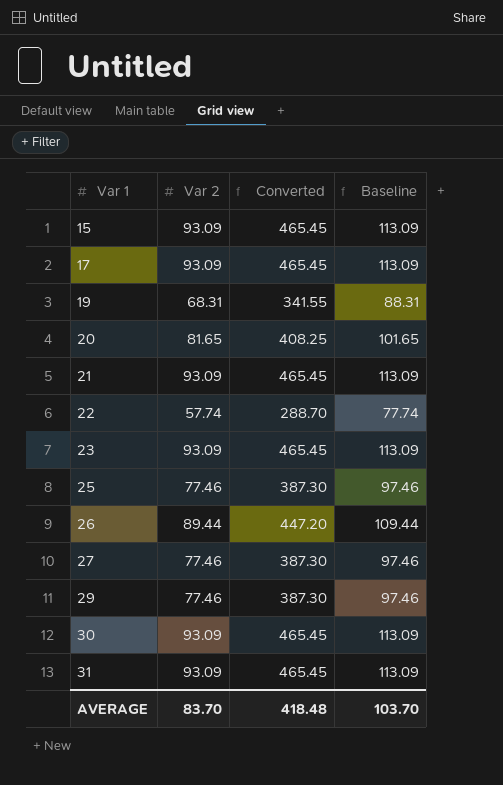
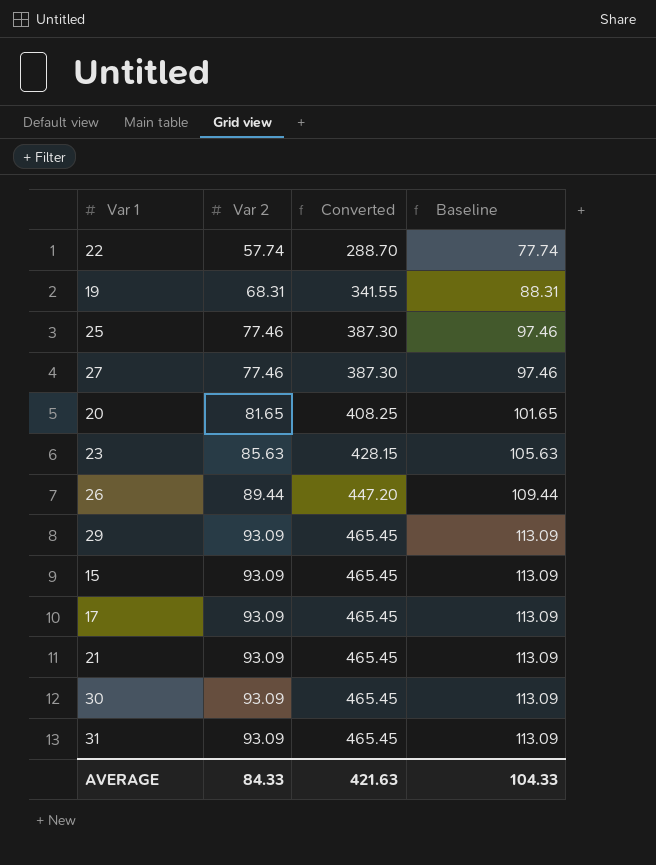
row order: Var 1 ascending -> Var 2 ascending
23 | Var 2: 93.09 -> 85.63
23 | Converted: 465.45 -> 428.15
23 | Baseline: 113.09 -> 105.63
29 | Var 2: 77.46 -> 93.09
29 | Converted: 387.30 -> 465.45
29 | Baseline: 97.46 -> 113.09
AVERAGE | Var 2: 83.70 -> 84.33
AVERAGE | Converted: 418.48 -> 421.63
AVERAGE | Baseline: 103.70 -> 104.33

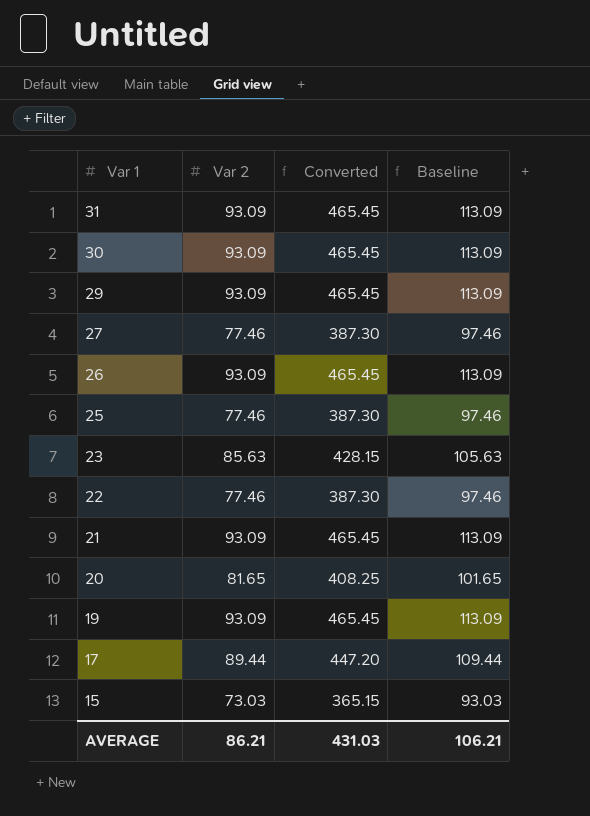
row order: Var 2 ascending -> Var 1 descending
26 | Var 2: 89.44 -> 93.09
26 | Converted: 447.20 -> 465.45
26 | Baseline: 109.44 -> 113.09
22 | Var 2: 57.74 -> 77.46
22 | Converted: 288.70 -> 387.30
22 | Baseline: 77.74 -> 97.46
19 | Var 2: 68.31 -> 93.09
19 | Converted: 341.55 -> 465.45
19 | Baseline: 88.31 -> 113.09
17 | Var 2: 93.09 -> 89.44
17 | Converted: 465.45 -> 447.20
17 | Baseline: 113.09 -> 109.44
15 | Var 2: 93.09 -> 73.03
15 | Converted: 465.45 -> 365.15
15 | Baseline: 113.09 -> 93.03
AVERAGE | Var 2: 84.33 -> 86.21
AVERAGE | Converted: 421.63 -> 431.03
AVERAGE | Baseline: 104.33 -> 106.21

